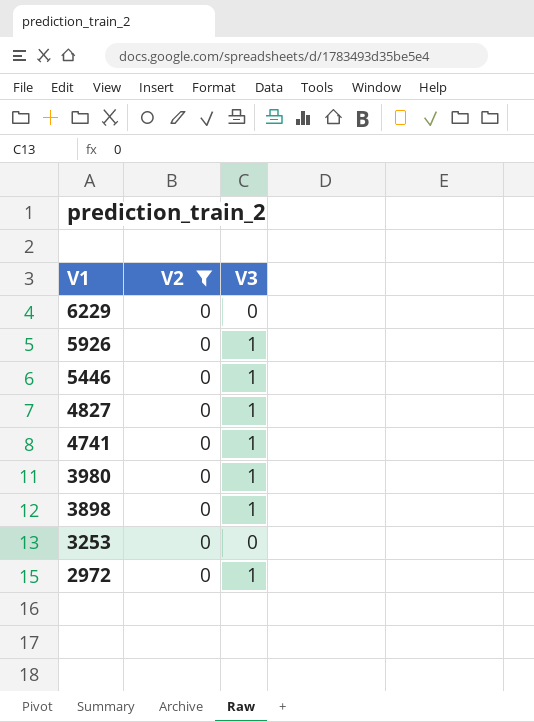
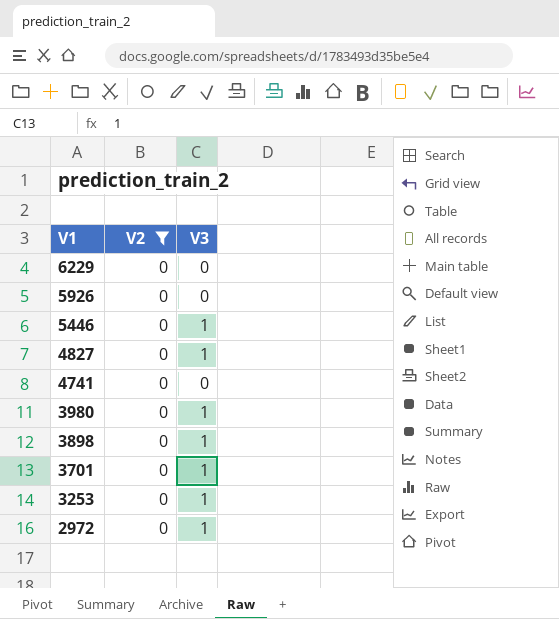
5926 | V3: 1 -> 0
4741 | V3: 1 -> 0
row 3701: none -> 0 | 1
3253 | V3: 0 -> 1

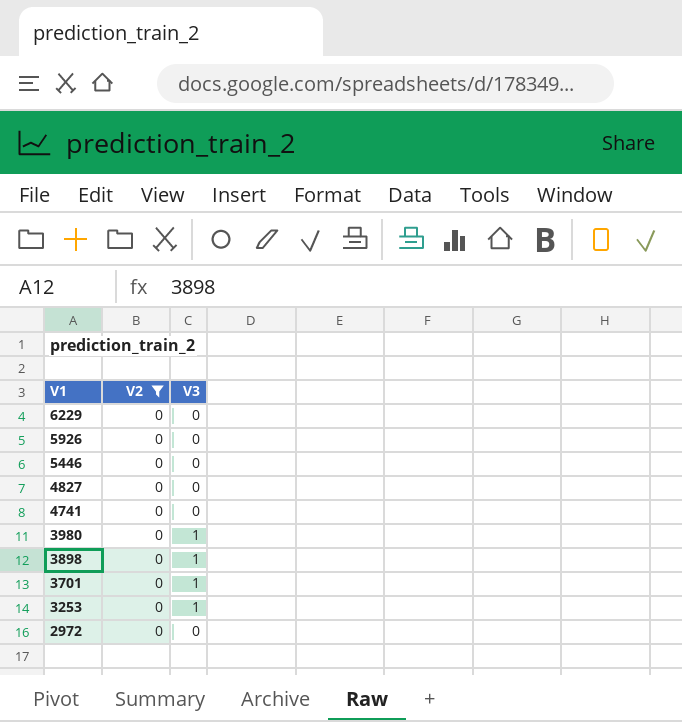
5446 | V3: 1 -> 0
4827 | V3: 1 -> 0
2972 | V3: 1 -> 0

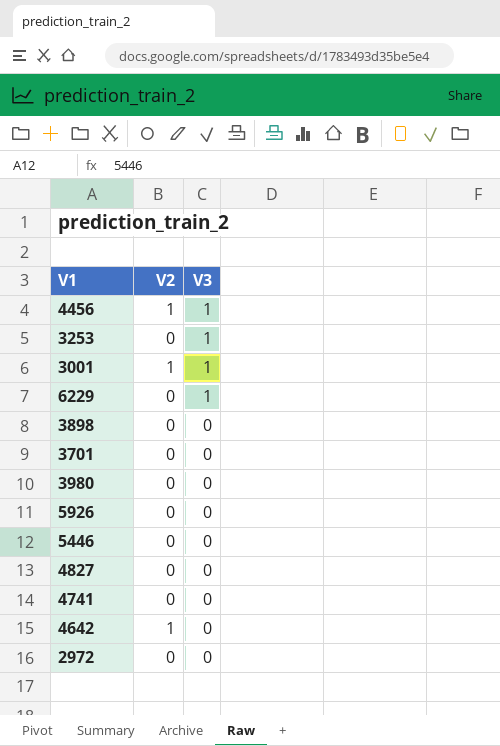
filter: V2 = 0 -> none
row order: V1 descending -> V3 descending
6229 | V3: 0 -> 1
3898 | V3: 1 -> 0
3701 | V3: 1 -> 0
3980 | V3: 1 -> 0

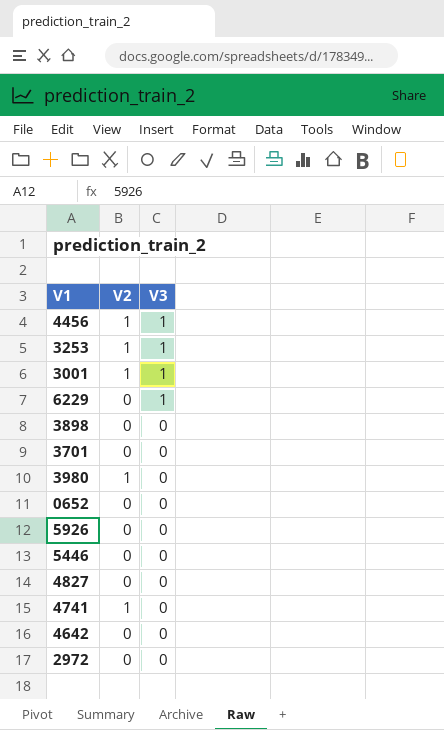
3253 | V2: 0 -> 1
3980 | V2: 0 -> 1
row 0652: none -> 0 | 0
4741 | V2: 0 -> 1
4642 | V2: 1 -> 0

